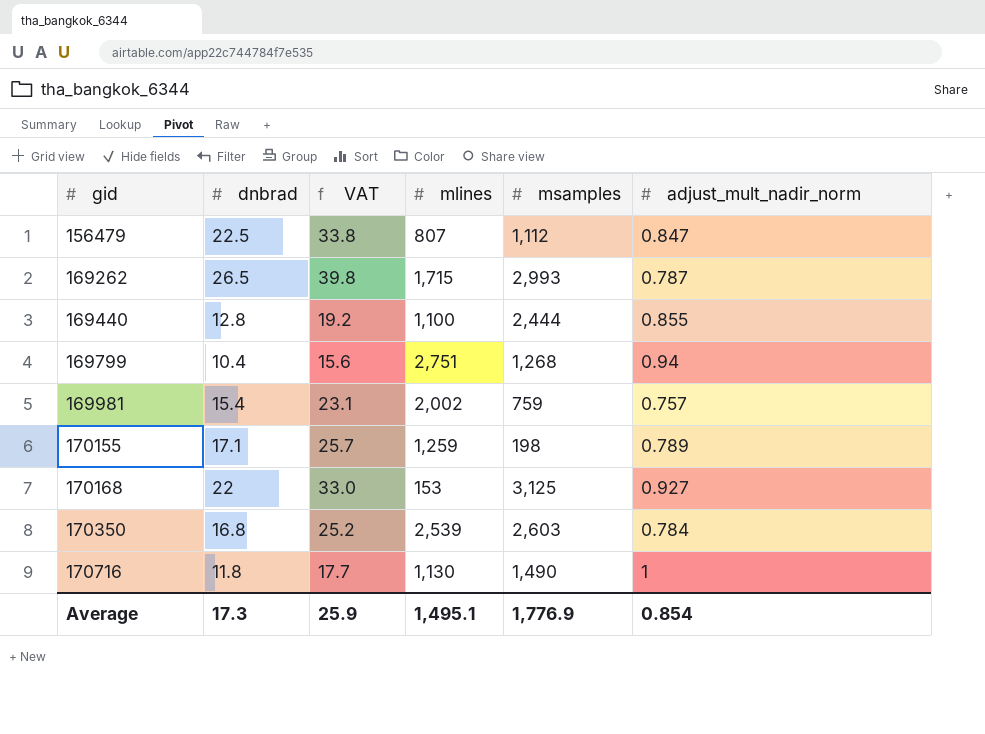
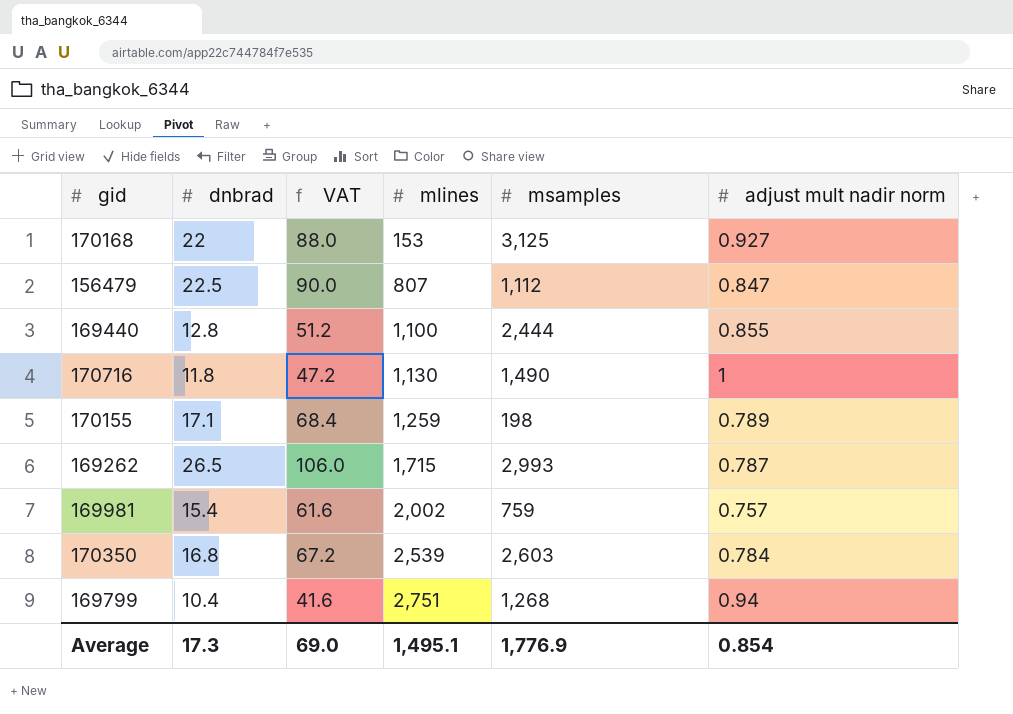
row order: gid ascending -> mlines ascending
column VAT | formula: [dnbrad] * 1.5 -> [dnbrad] * 4
column name: adjust_mult_nadir_norm -> adjust mult nadir norm
Average | VAT: 25.9 -> 69.0

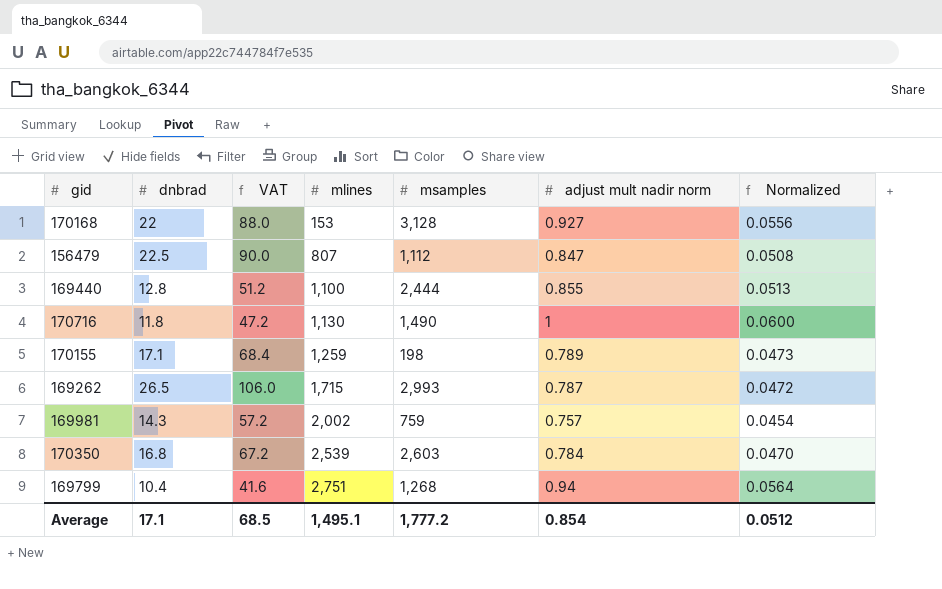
column Normalized | formula: none -> [adjust mult nadir norm] * 0.06
170168 | msamples: 3,125 -> 3,128
169981 | dnbrad: 15.4 -> 14.3
169981 | VAT: 61.6 -> 57.2
Average | dnbrad: 17.3 -> 17.1
Average | VAT: 69.0 -> 68.5
Average | msamples: 1,776.9 -> 1,777.2

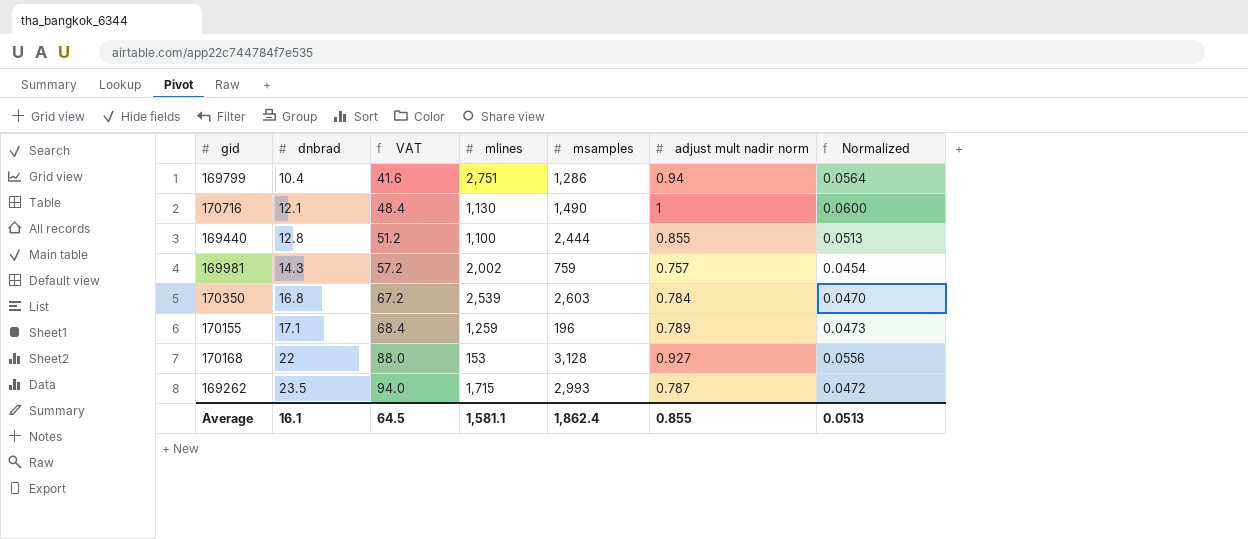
row order: mlines ascending -> dnbrad ascending
row 156479: 22.5 | 90.0 | 807 | 1,112 | 0.847 | 0.0508 -> none
169799 | msamples: 1,268 -> 1,286
170716 | dnbrad: 11.8 -> 12.1
170716 | VAT: 47.2 -> 48.4
170155 | msamples: 198 -> 196
169262 | dnbrad: 26.5 -> 23.5
169262 | VAT: 106.0 -> 94.0
Average | dnbrad: 17.1 -> 16.1
Average | VAT: 68.5 -> 64.5
Average | mlines: 1,495.1 -> 1,581.1
Average | msamples: 1,777.2 -> 1,862.4
Average | adjust mult nadir norm: 0.854 -> 0.855
Average | Normalized: 0.0512 -> 0.0513

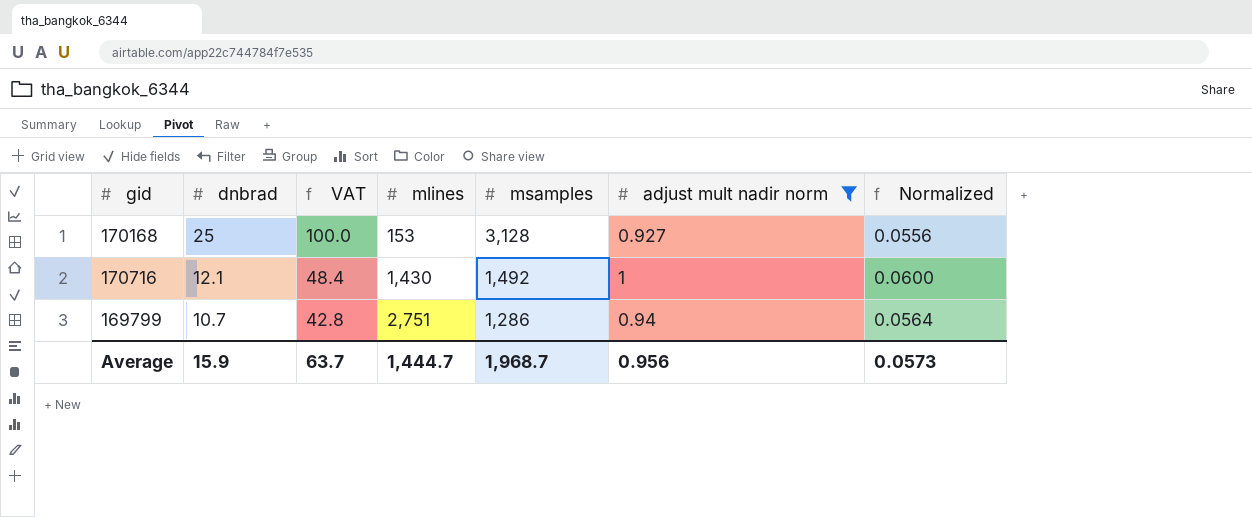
filter: none -> adjust mult nadir norm >= 0.927
row order: dnbrad ascending -> dnbrad descending
170168 | dnbrad: 22 -> 25
170168 | VAT: 88.0 -> 100.0
170716 | mlines: 1,130 -> 1,430
170716 | msamples: 1,490 -> 1,492
169799 | dnbrad: 10.4 -> 10.7
169799 | VAT: 41.6 -> 42.8
Average | dnbrad: 16.1 -> 15.9
Average | VAT: 64.5 -> 63.7
Average | mlines: 1,581.1 -> 1,444.7
Average | msamples: 1,862.4 -> 1,968.7
Average | adjust mult nadir norm: 0.855 -> 0.956
Average | Normalized: 0.0513 -> 0.0573

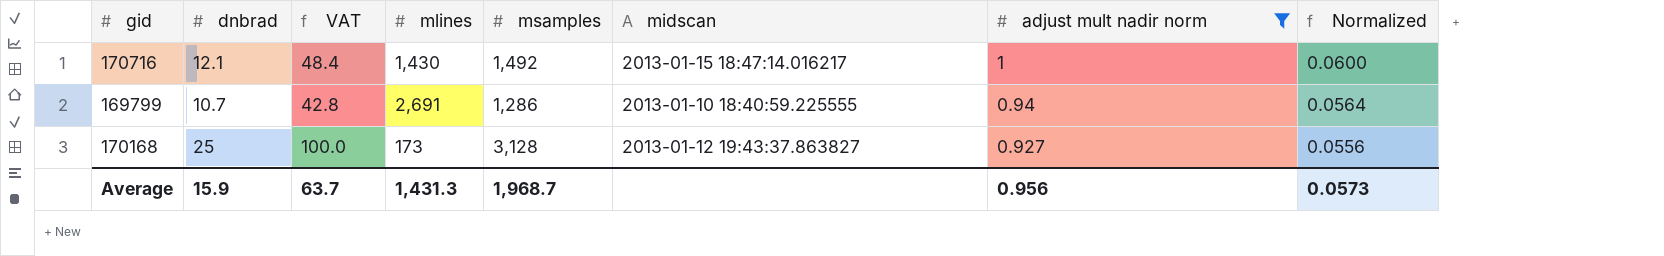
row order: dnbrad descending -> adjust mult nadir norm descending
column midscan | position: none -> 6
169799 | mlines: 2,751 -> 2,691
170168 | mlines: 153 -> 173
Average | mlines: 1,444.7 -> 1,431.3

